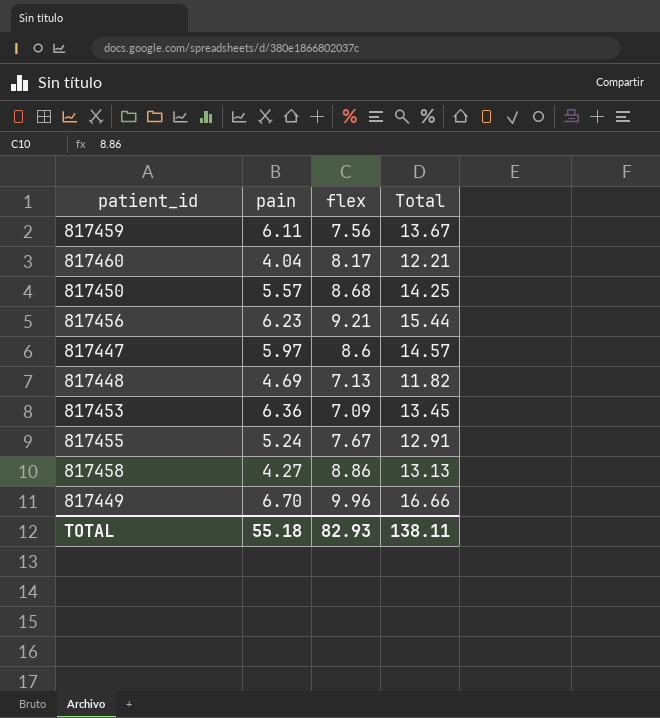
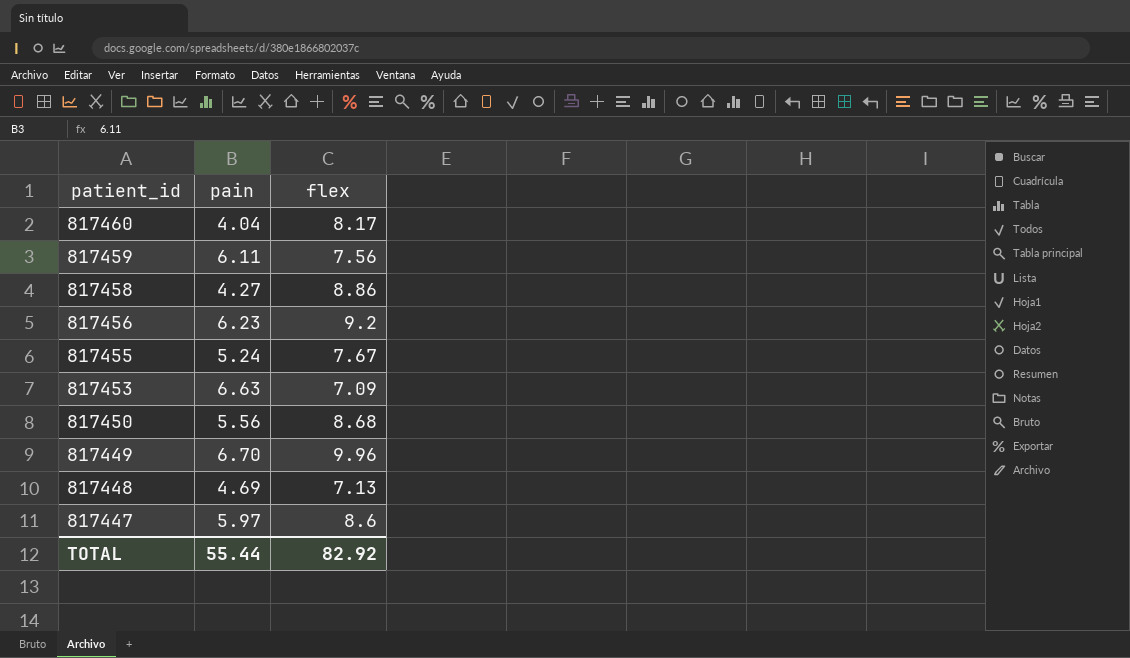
row order: none -> patient_id descending
column Total | formula: [pain] + [flex] -> none
817456 | flex: 9.21 -> 9.2
817453 | pain: 6.36 -> 6.63
817450 | pain: 5.57 -> 5.56
TOTAL | pain: 55.18 -> 55.44
TOTAL | flex: 82.93 -> 82.92

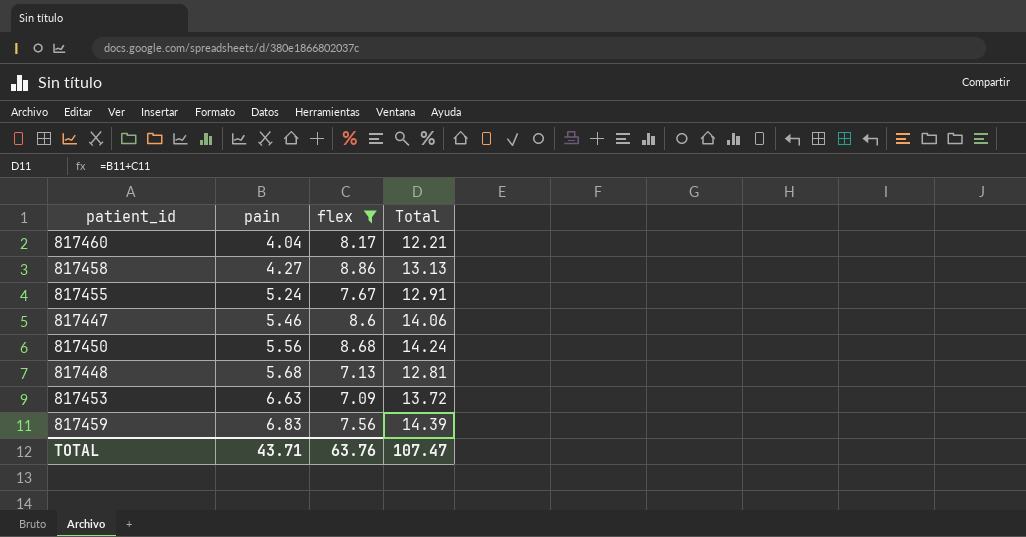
filter: none -> flex <= 8.86
row order: patient_id descending -> pain ascending
column Total | formula: none -> [pain] + [flex]
817447 | pain: 5.97 -> 5.46
817448 | pain: 4.69 -> 5.68
817459 | pain: 6.11 -> 6.83
TOTAL | pain: 55.44 -> 43.71
TOTAL | flex: 82.92 -> 63.76

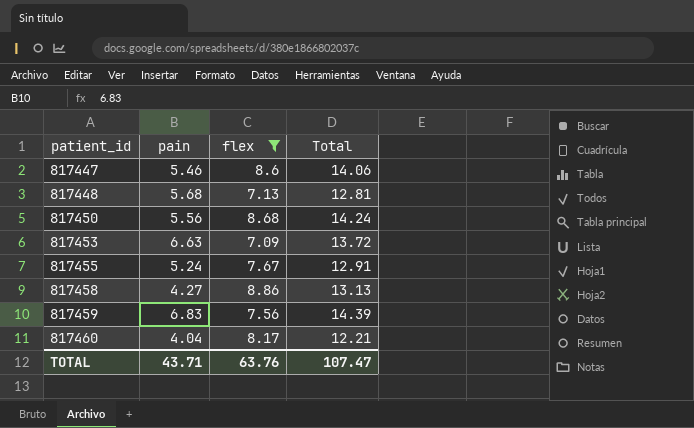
row order: pain ascending -> patient_id ascending

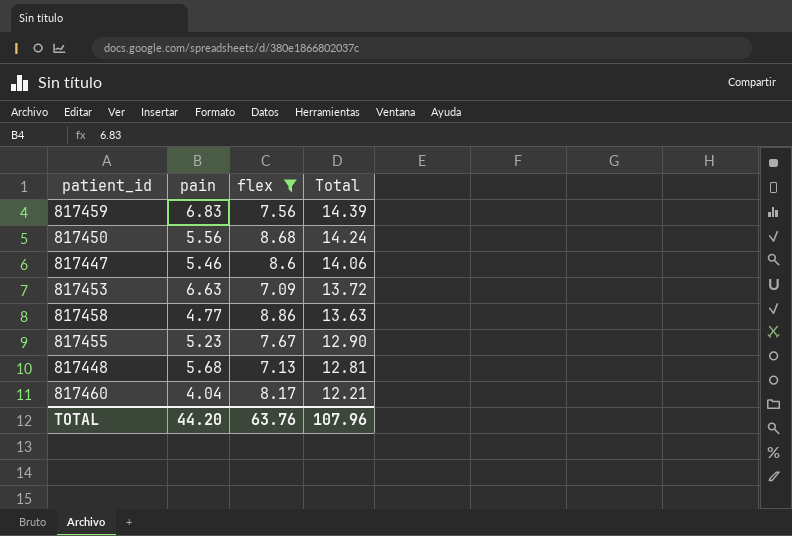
row order: patient_id ascending -> Total descending
817458 | pain: 4.27 -> 4.77
817458 | Total: 13.13 -> 13.63
817455 | pain: 5.24 -> 5.23
817455 | Total: 12.91 -> 12.90
TOTAL | pain: 43.71 -> 44.20
TOTAL | Total: 107.47 -> 107.96

